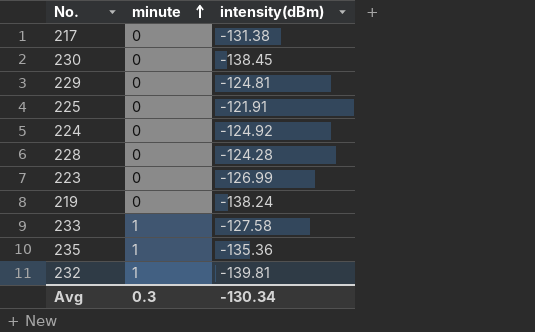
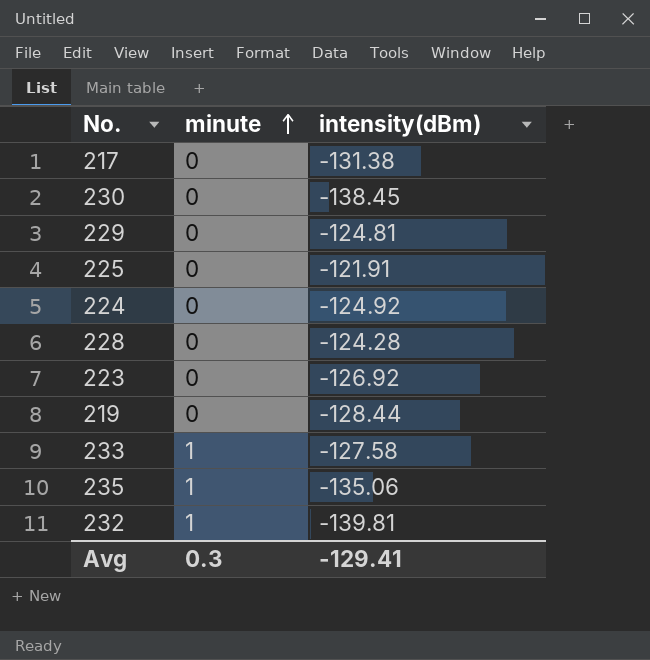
223 | intensity(dBm): -126.99 -> -126.92
219 | intensity(dBm): -138.24 -> -128.44
235 | intensity(dBm): -135.36 -> -135.06
Avg | intensity(dBm): -130.34 -> -129.41

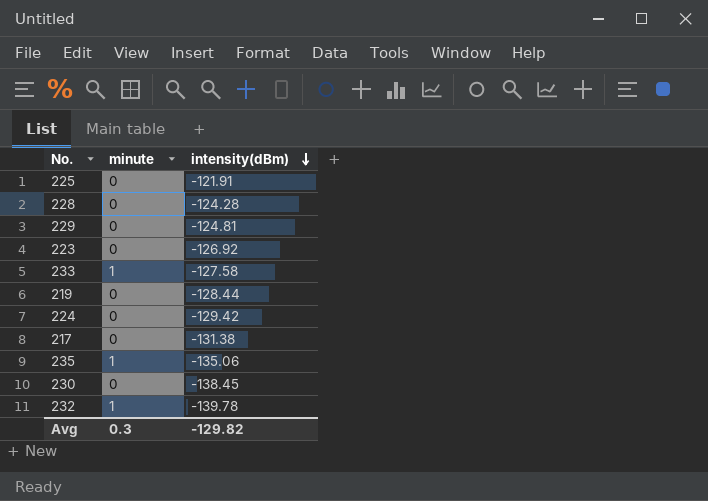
row order: minute ascending -> intensity(dBm) descending
224 | intensity(dBm): -124.92 -> -129.42
232 | intensity(dBm): -139.81 -> -139.78
Avg | intensity(dBm): -129.41 -> -129.82

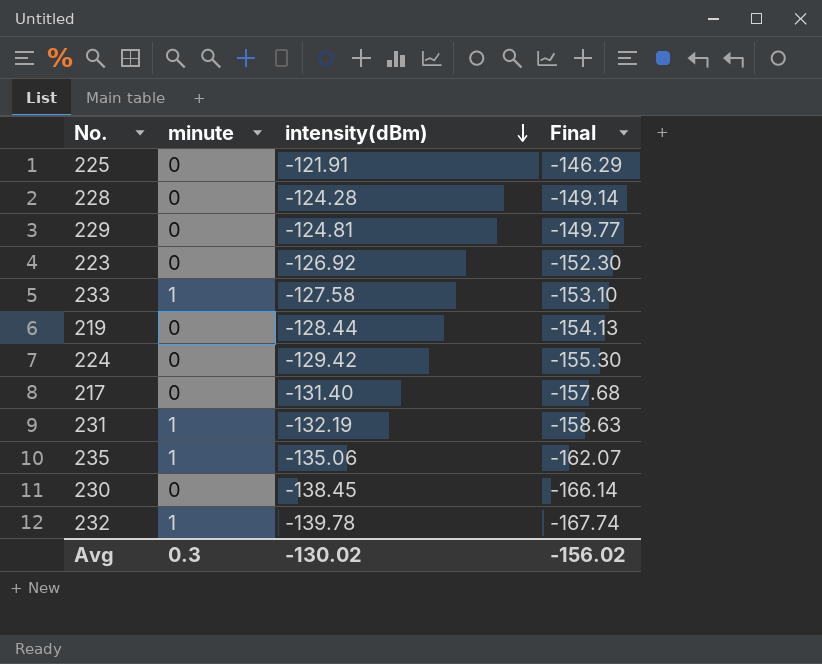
column Final | formula: none -> [intensity(dBm)] * 1.2
217 | intensity(dBm): -131.38 -> -131.40
row 231: none -> 1 | -132.19 | -158.63
Avg | intensity(dBm): -129.82 -> -130.02

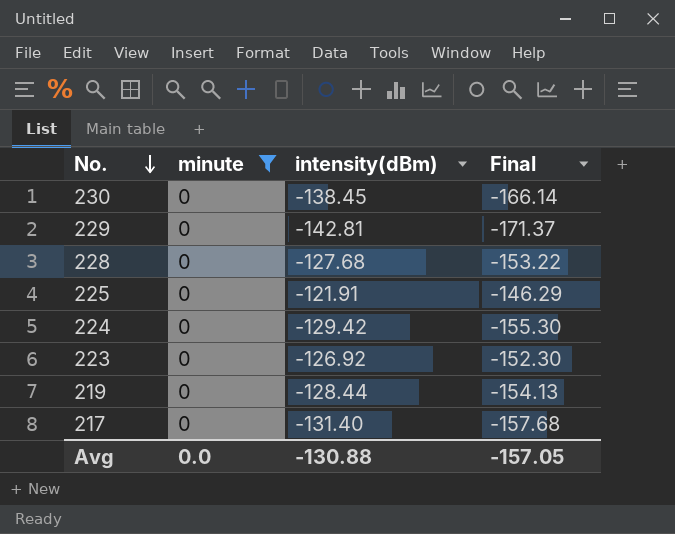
filter: none -> minute = 0
row order: intensity(dBm) descending -> No. descending
229 | intensity(dBm): -124.81 -> -142.81
229 | Final: -149.77 -> -171.37
228 | intensity(dBm): -124.28 -> -127.68
228 | Final: -149.14 -> -153.22
Avg | minute: 0.3 -> 0.0
Avg | intensity(dBm): -130.02 -> -130.88
Avg | Final: -156.02 -> -157.05

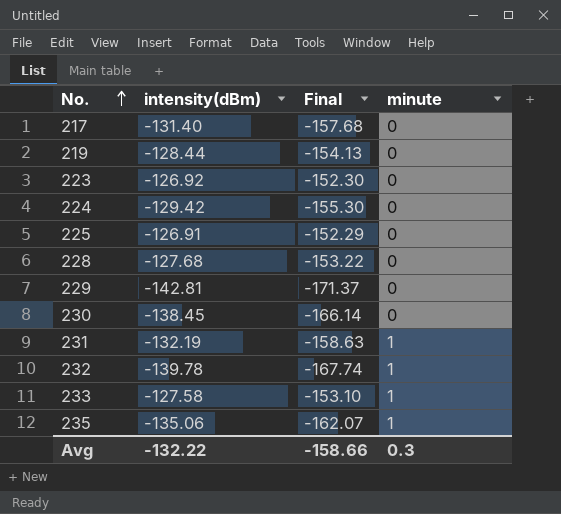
filter: minute = 0 -> none
row order: No. descending -> No. ascending
column minute | position: 2 -> 4
225 | intensity(dBm): -121.91 -> -126.91
225 | Final: -146.29 -> -152.29
Avg | intensity(dBm): -130.88 -> -132.22
Avg | Final: -157.05 -> -158.66
Avg | minute: 0.0 -> 0.3

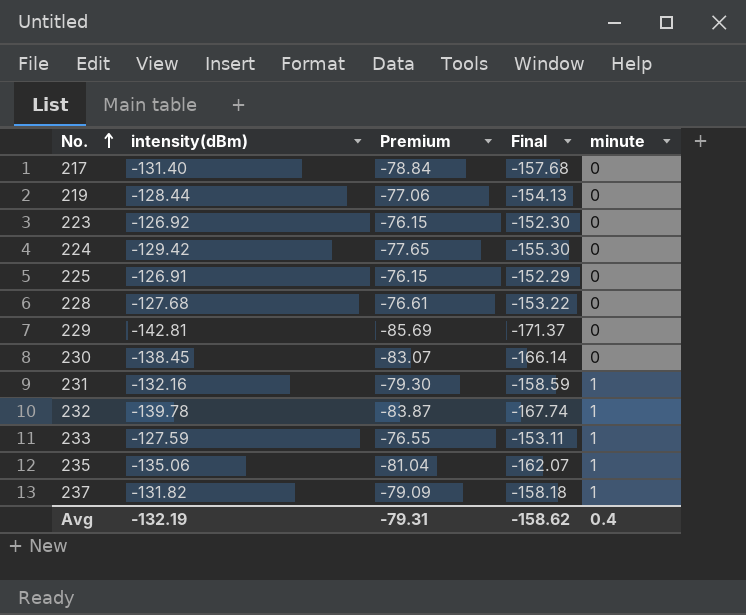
column Premium | formula: none -> [intensity(dBm)] * 0.6
231 | intensity(dBm): -132.19 -> -132.16
231 | Final: -158.63 -> -158.59
233 | intensity(dBm): -127.58 -> -127.59
233 | Final: -153.10 -> -153.11
row 237: none -> -131.82 | -79.09 | -158.18 | 1
Avg | intensity(dBm): -132.22 -> -132.19
Avg | Final: -158.66 -> -158.62
Avg | minute: 0.3 -> 0.4

